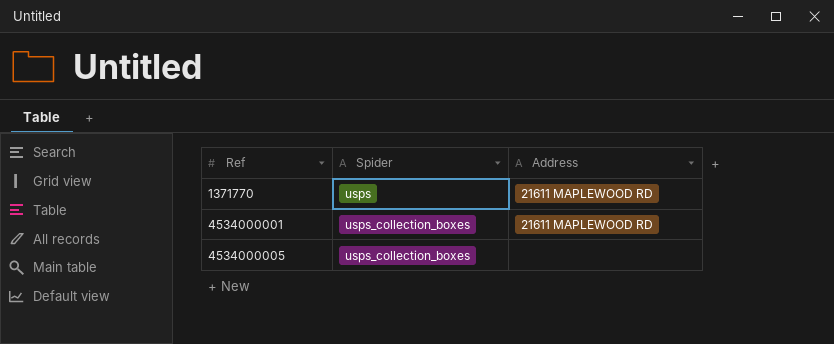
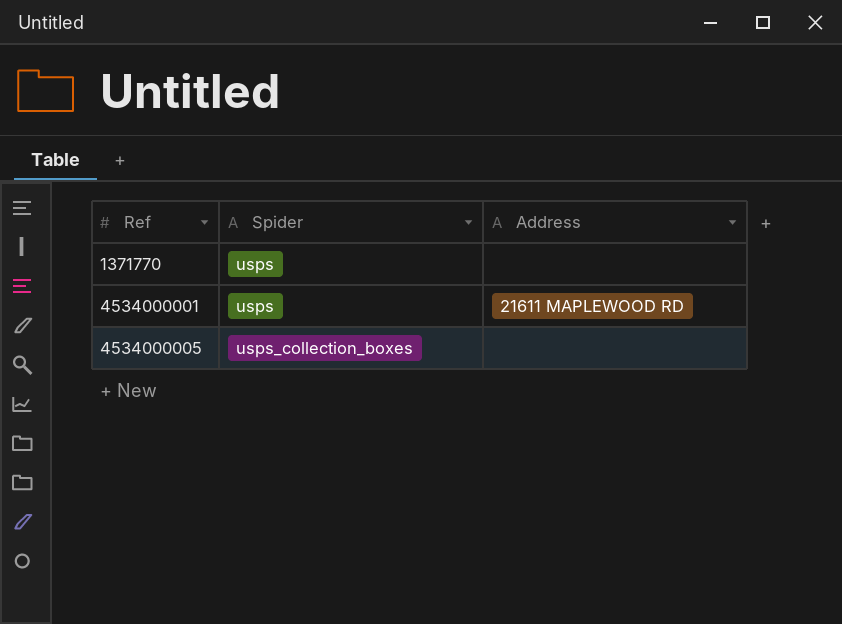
1371770 | Address: 21611 MAPLEWOOD RD -> none
4534000001 | Spider: usps_collection_boxes -> usps

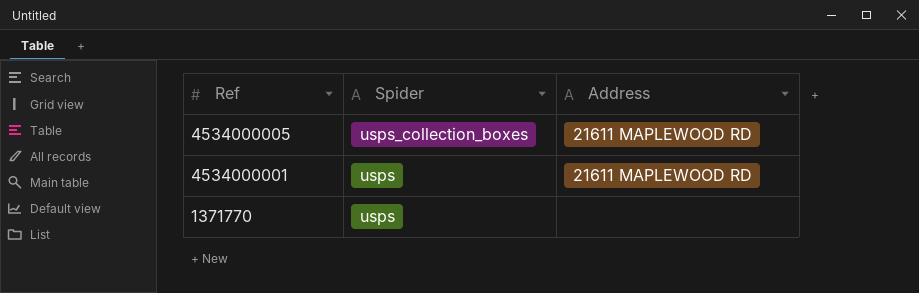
row order: Ref ascending -> Ref descending
4534000005 | Address: none -> 21611 MAPLEWOOD RD

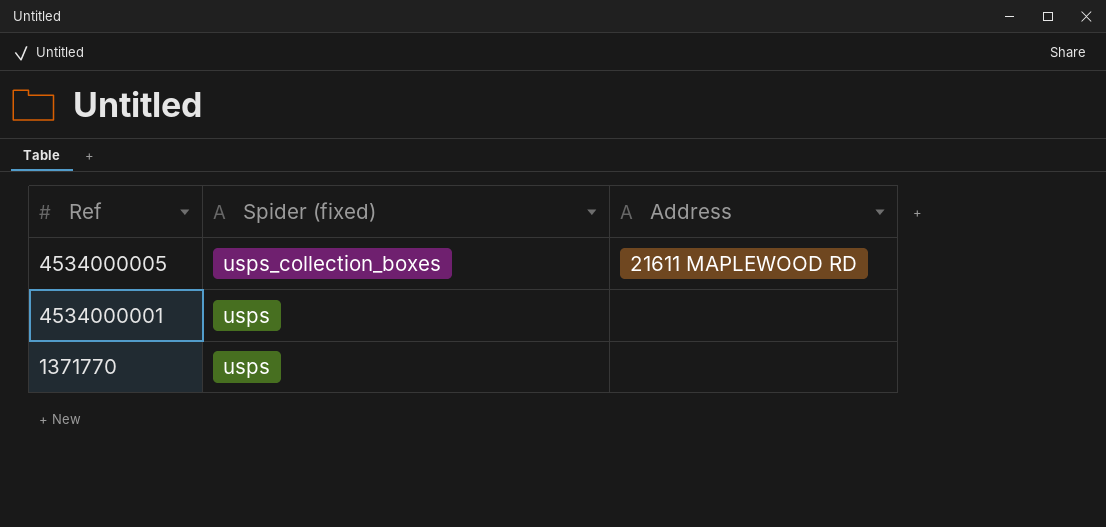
column name: Spider -> Spider (fixed)
4534000001 | Address: 21611 MAPLEWOOD RD -> none

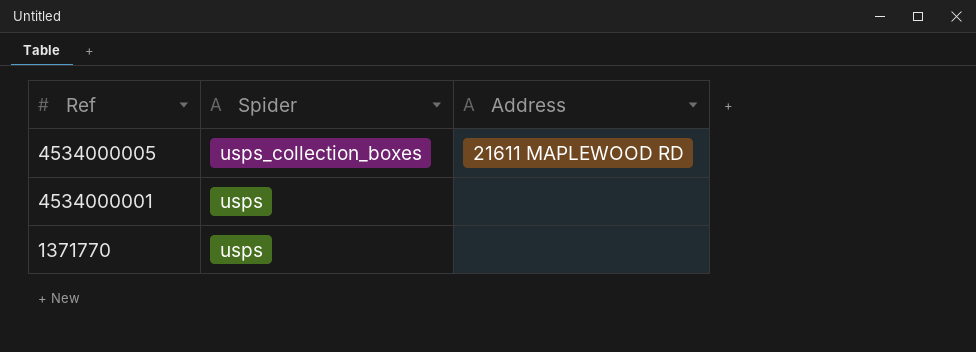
column name: Spider (fixed) -> Spider

